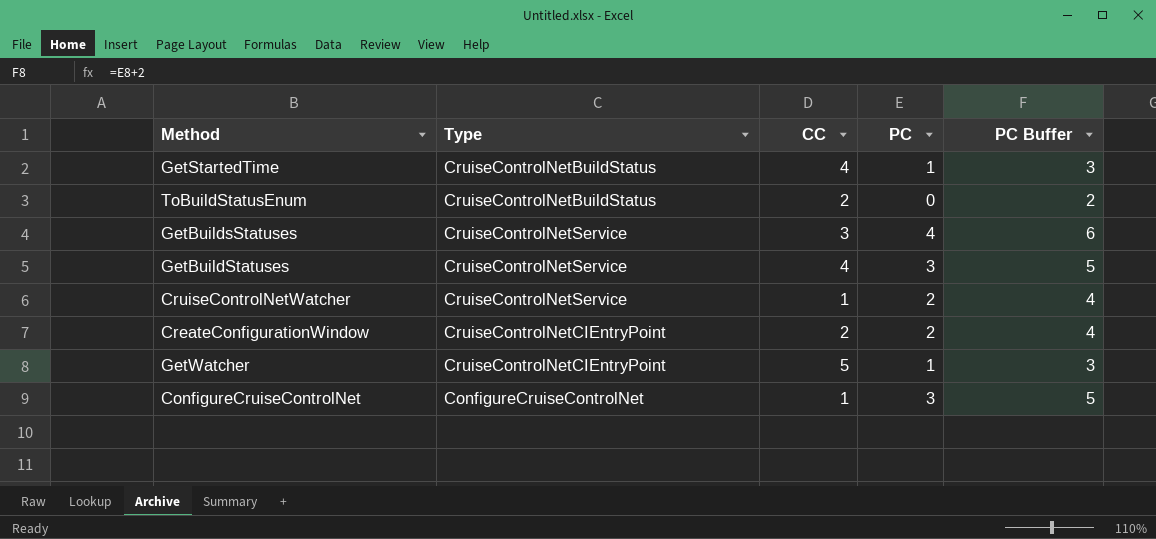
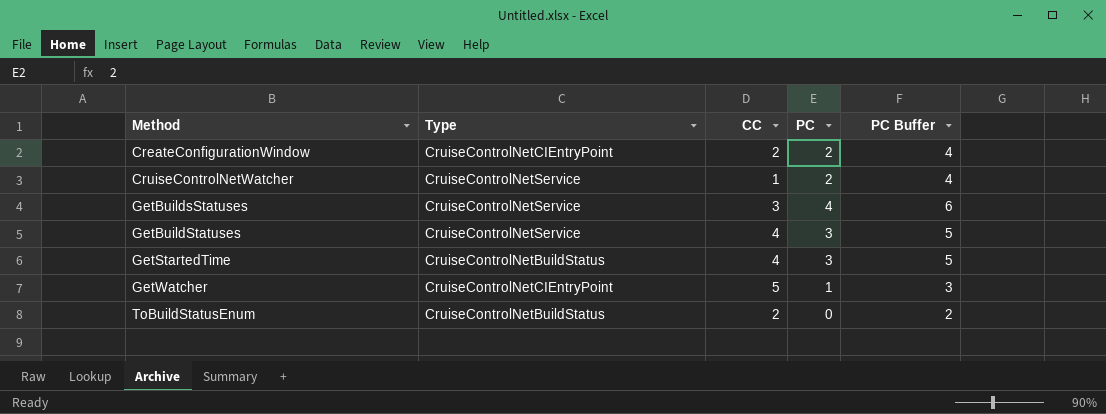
row order: none -> Method ascending
row ConfigureCruiseControlNet: ConfigureCruiseControlNet | 1 | 3 | 5 -> none
GetStartedTime | PC: 1 -> 3
GetStartedTime | PC Buffer: 3 -> 5

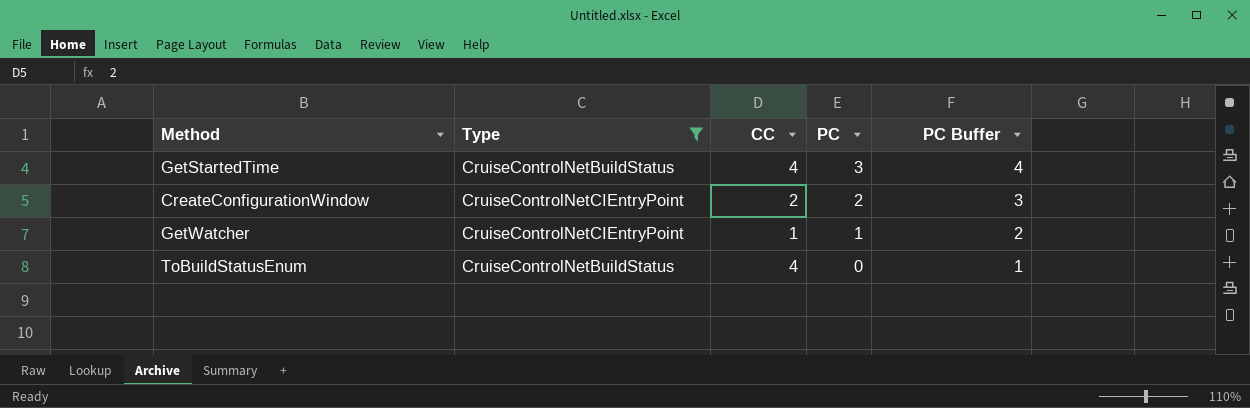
filter: none -> Type != CruiseControlNetService
row order: Method ascending -> PC descending
column PC Buffer | formula: [PC] + 2 -> [PC] + 1
GetWatcher | CC: 5 -> 1
ToBuildStatusEnum | CC: 2 -> 4

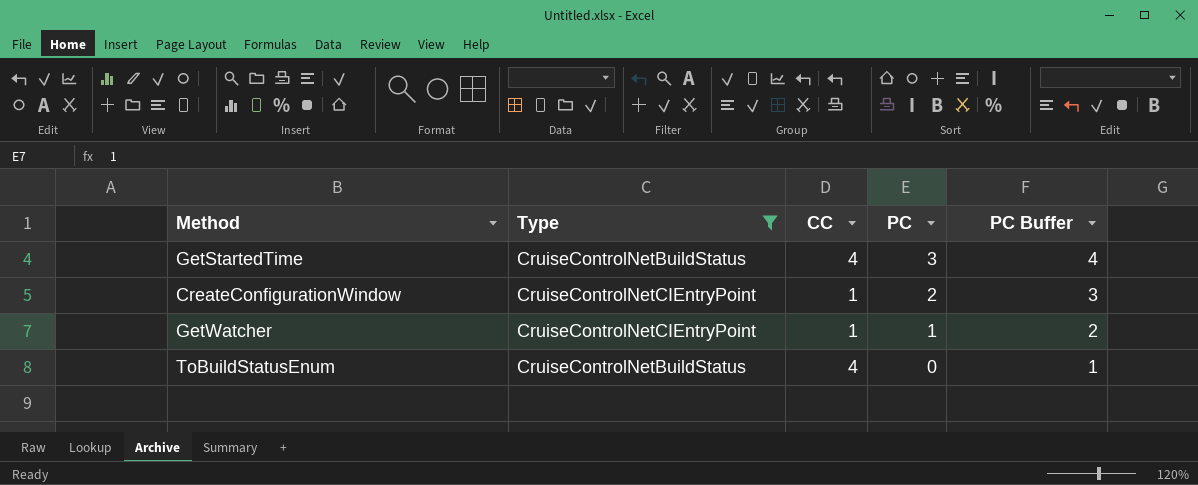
CreateConfigurationWindow | CC: 2 -> 1

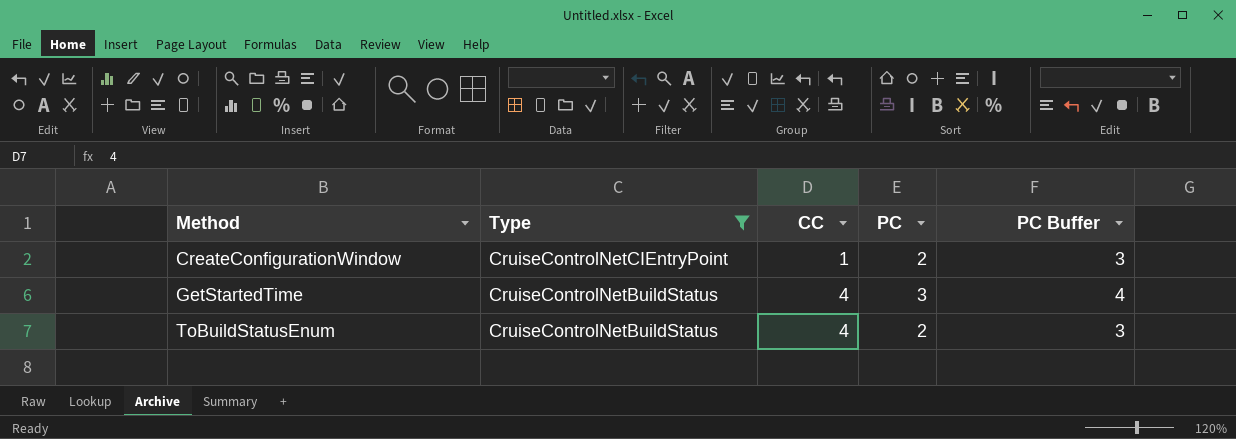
row order: PC descending -> Method ascending
row GetWatcher: CruiseControlNetCIEntryPoint | 1 | 1 | 2 -> none
ToBuildStatusEnum | PC: 0 -> 2
ToBuildStatusEnum | PC Buffer: 1 -> 3

